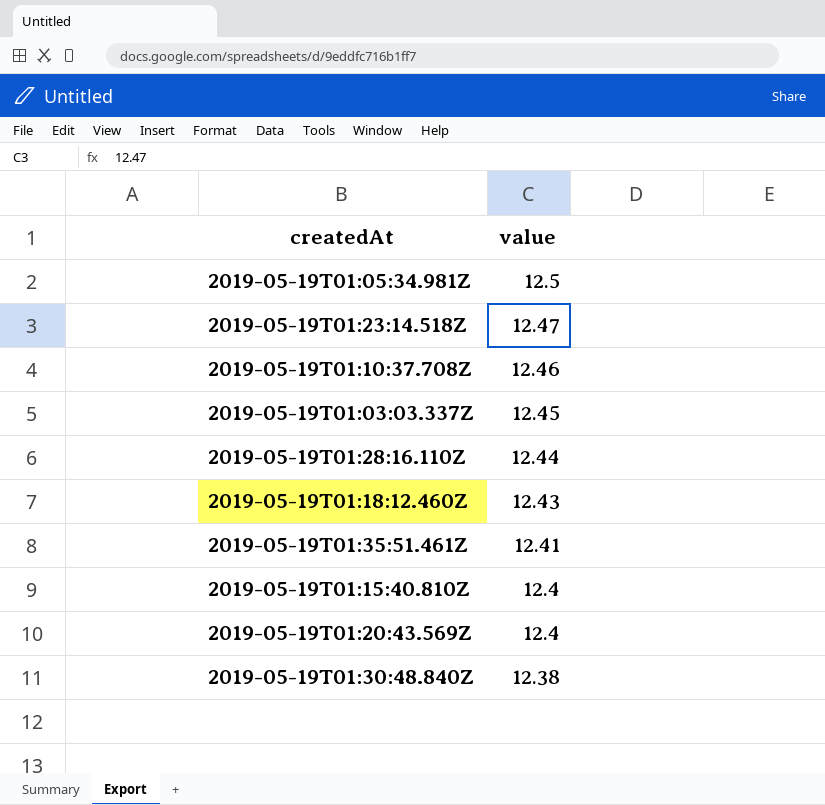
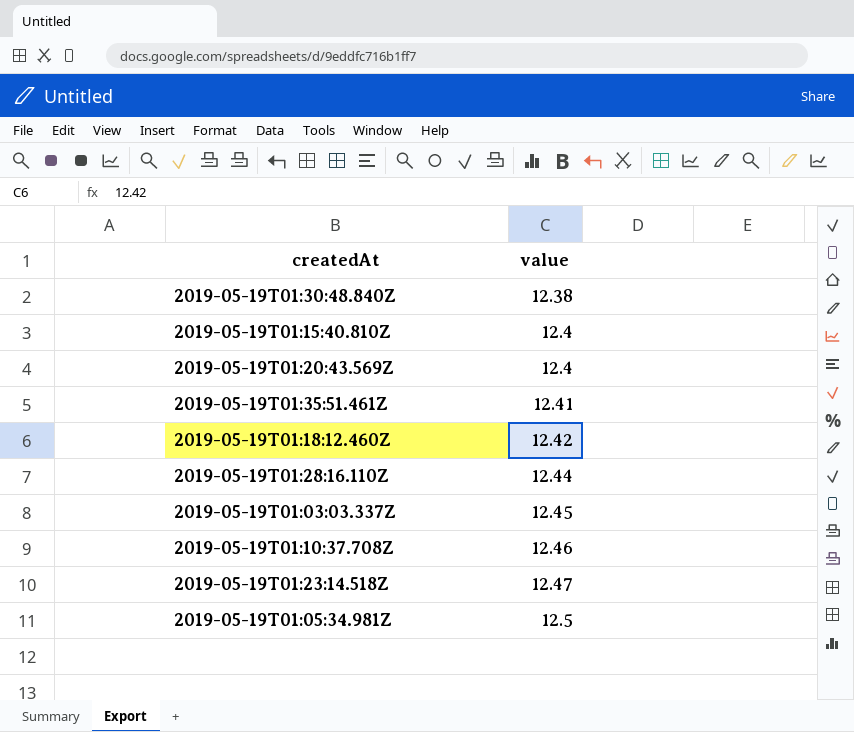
row order: value descending -> value ascending
2019-05-19T01:18:12.460Z | value: 12.43 -> 12.42

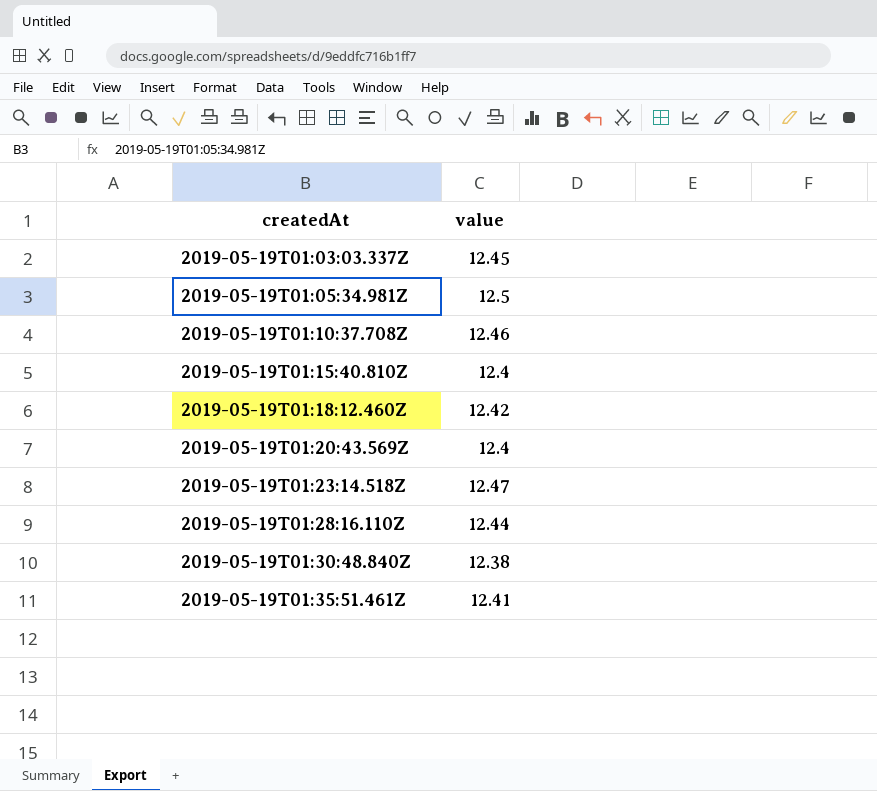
row order: value ascending -> createdAt ascending

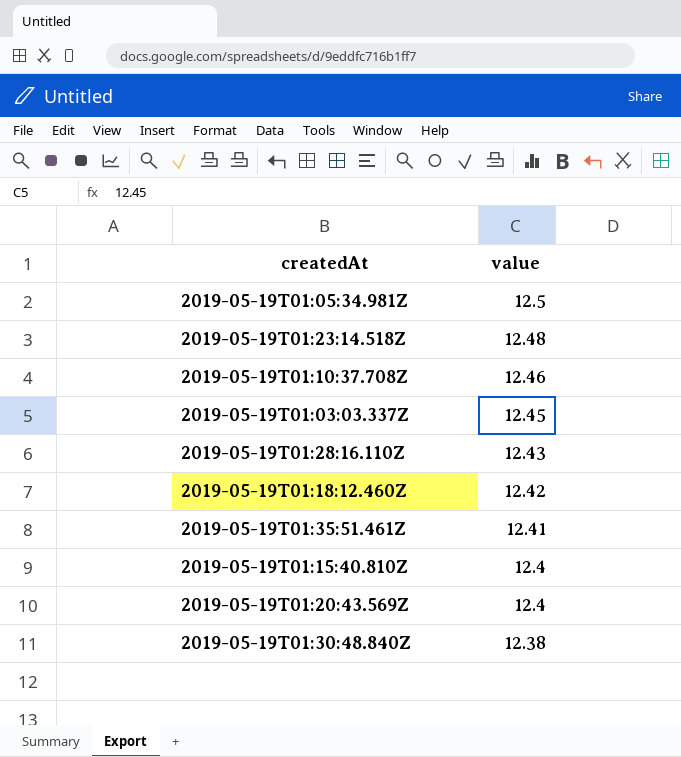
row order: createdAt ascending -> value descending
2019-05-19T01:23:14.518Z | value: 12.47 -> 12.48
2019-05-19T01:28:16.110Z | value: 12.44 -> 12.43

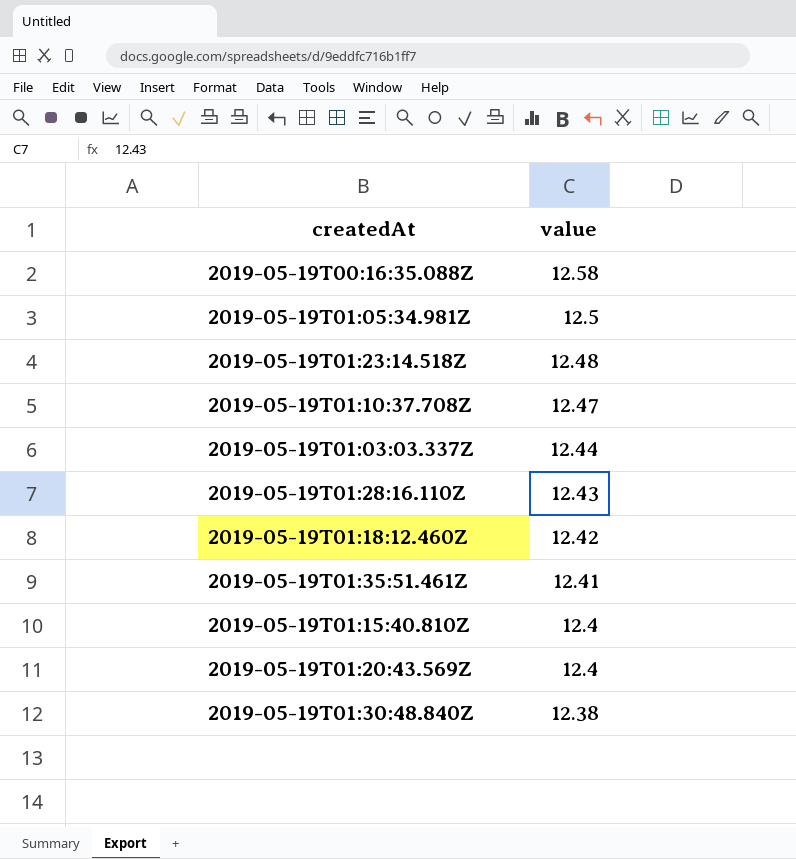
row 2019-05-19T00:16:35.088Z: none -> 12.58
2019-05-19T01:10:37.708Z | value: 12.46 -> 12.47
2019-05-19T01:03:03.337Z | value: 12.45 -> 12.44

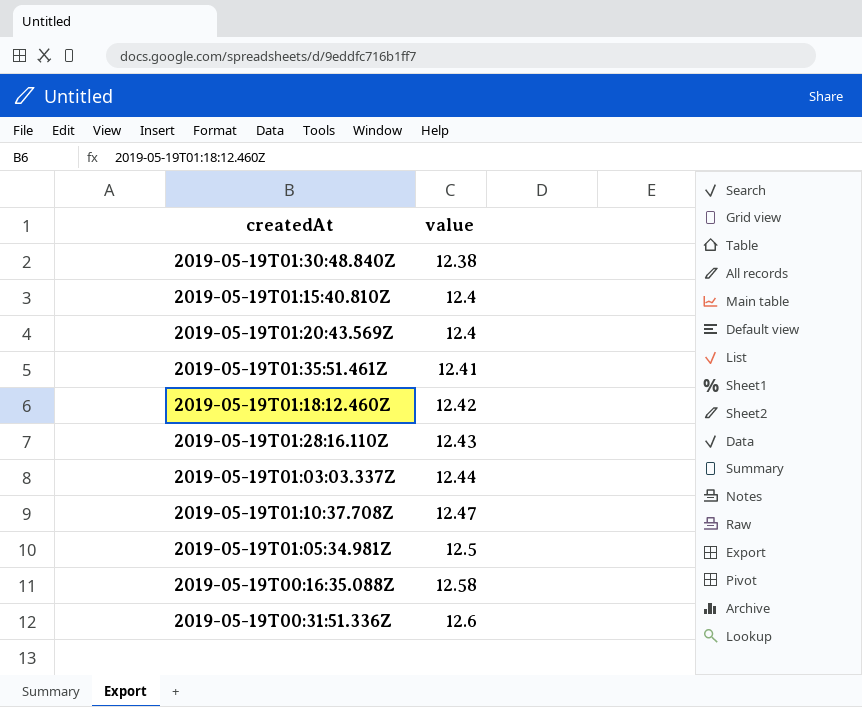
row order: value descending -> value ascending
row 2019-05-19T01:23:14.518Z: 12.48 -> none
row 2019-05-19T00:31:51.336Z: none -> 12.6

